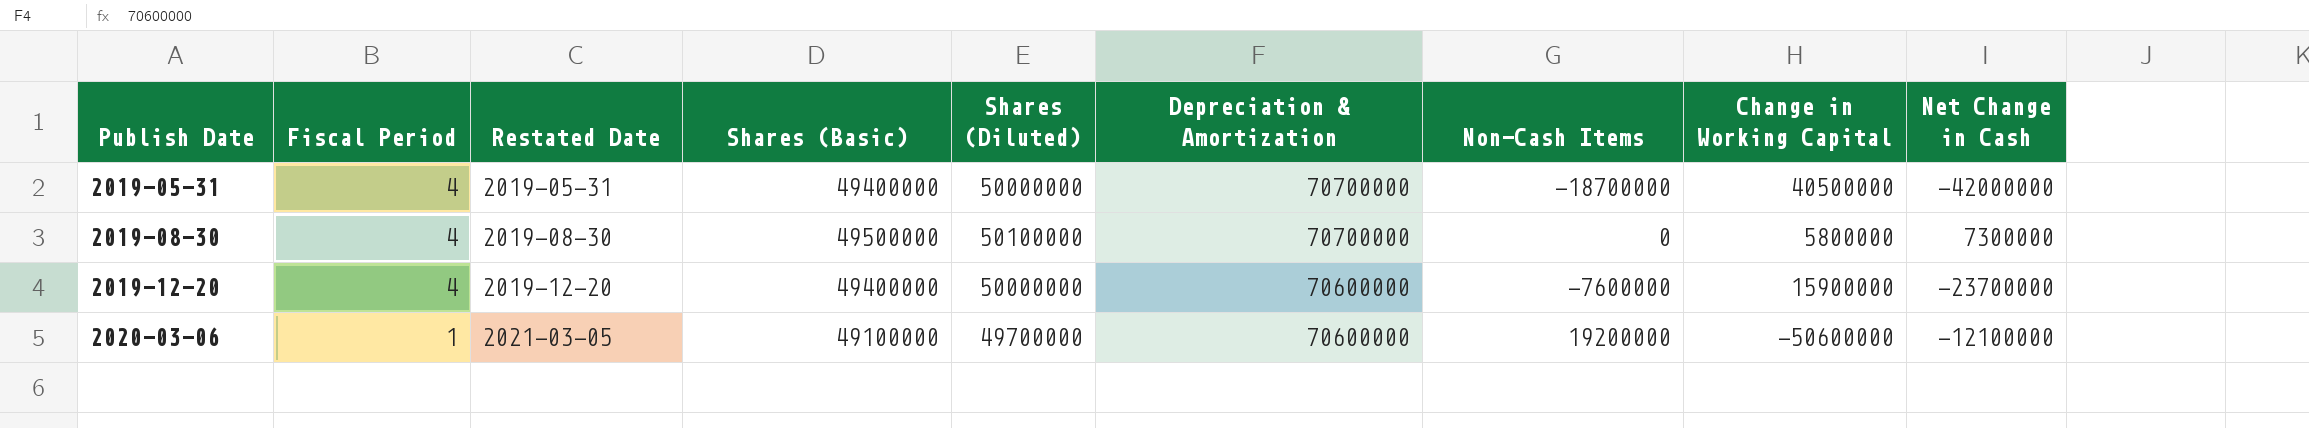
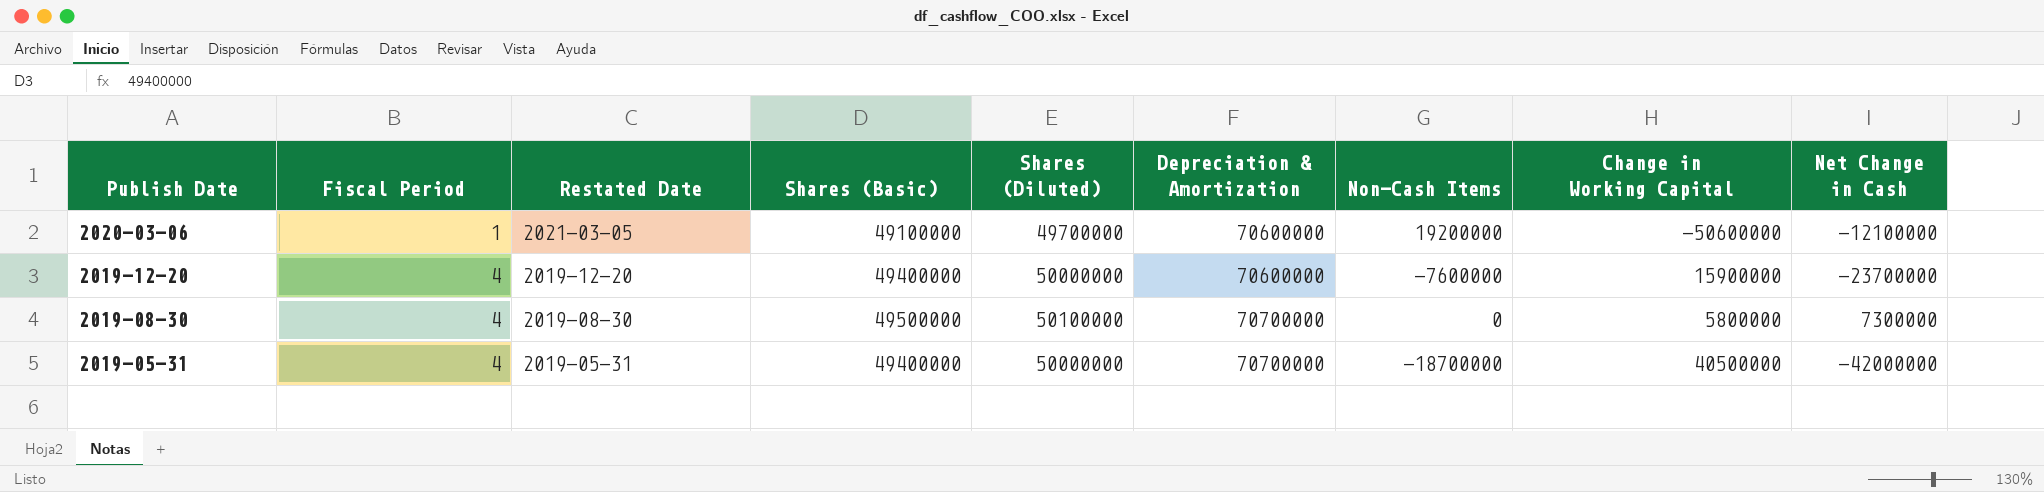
row order: Publish Date ascending -> Publish Date descending

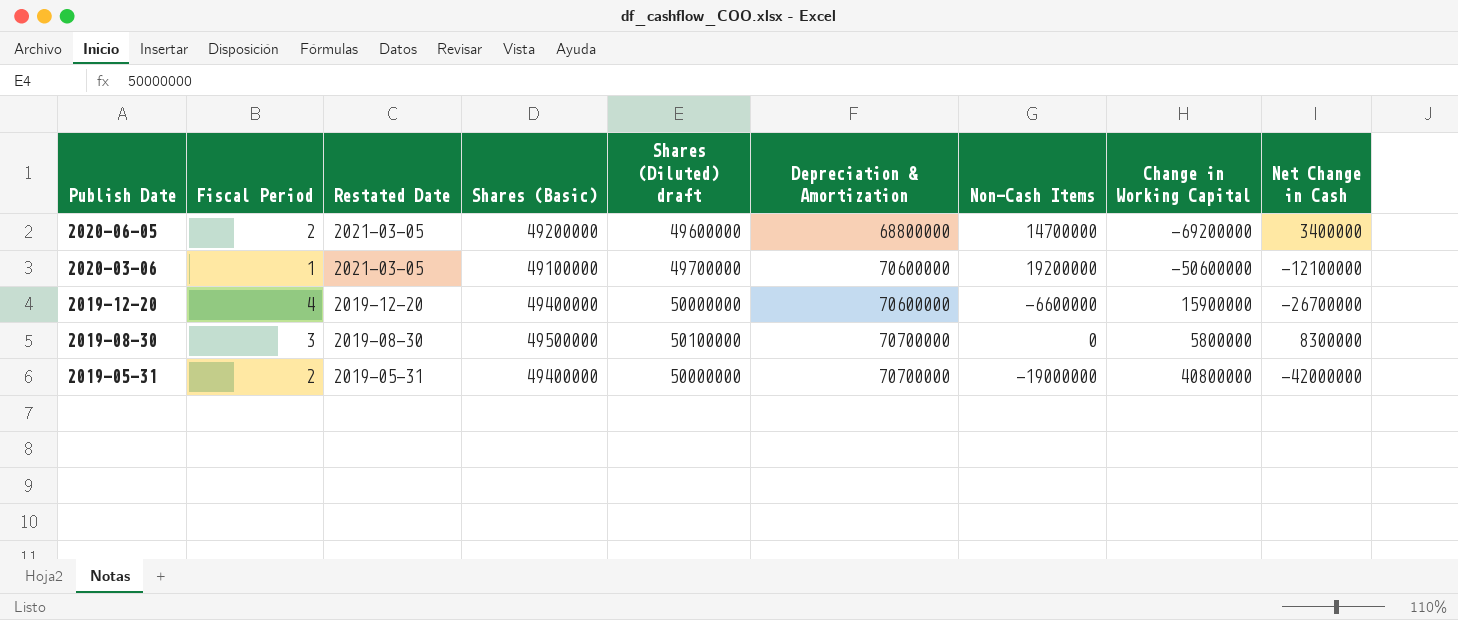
column name: Shares (Diluted) -> Shares (Diluted) draft
row 2020-06-05: none -> 2 | 2021-03-05 | 49200000 | 49600000 | 68800000 | 14700000 | -69200000 | 3400000
2019-12-20 | Non-Cash Items: -7600000 -> -6600000
2019-12-20 | Net Change in Cash: -23700000 -> -26700000
2019-08-30 | Fiscal Period: 4 -> 3
2019-08-30 | Net Change in Cash: 7300000 -> 8300000
2019-05-31 | Fiscal Period: 4 -> 2
2019-05-31 | Non-Cash Items: -18700000 -> -19000000
2019-05-31 | Change in Working Capital: 40500000 -> 40800000

